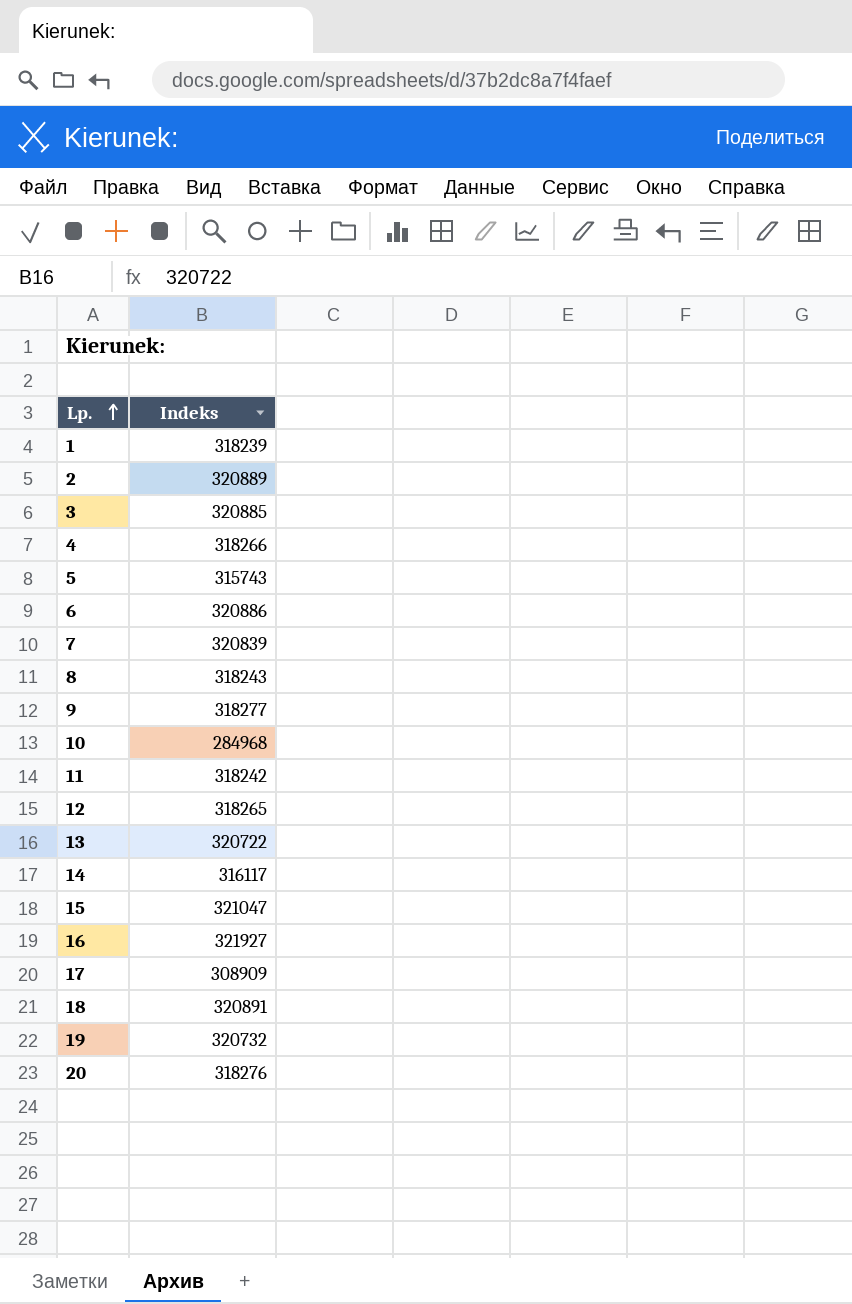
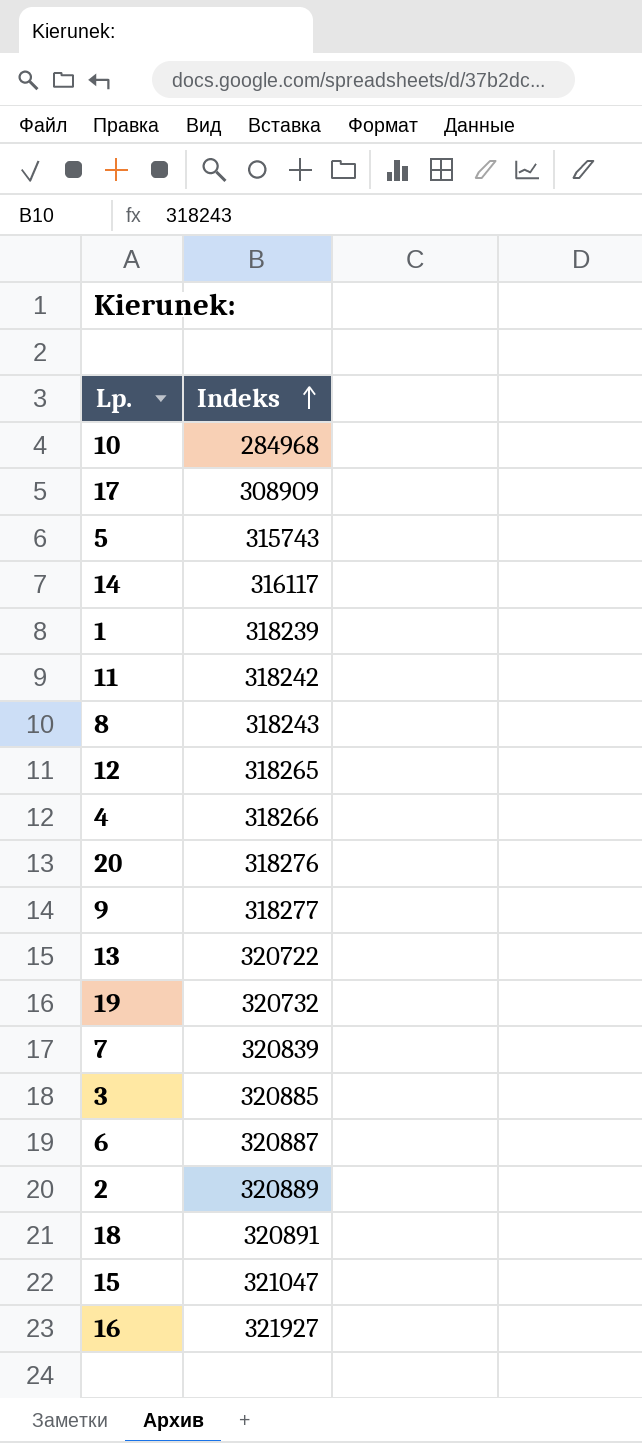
row order: Lp. ascending -> Indeks ascending
6 | Indeks: 320886 -> 320887

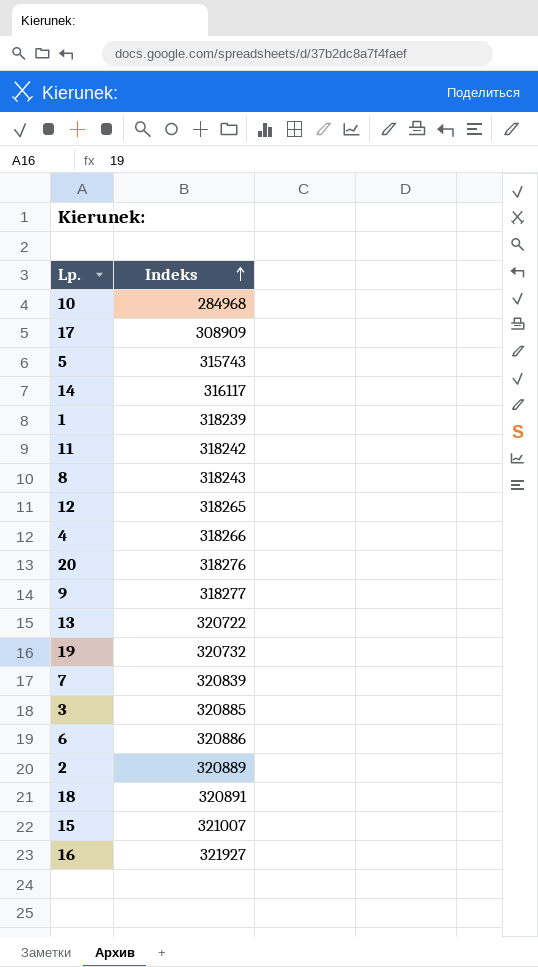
6 | Indeks: 320887 -> 320886
15 | Indeks: 321047 -> 321007

